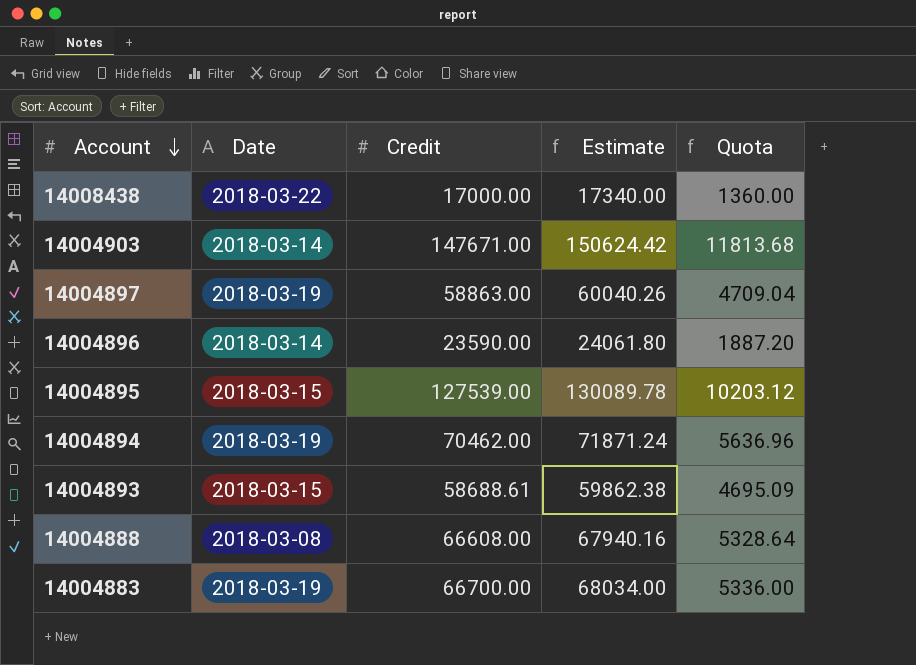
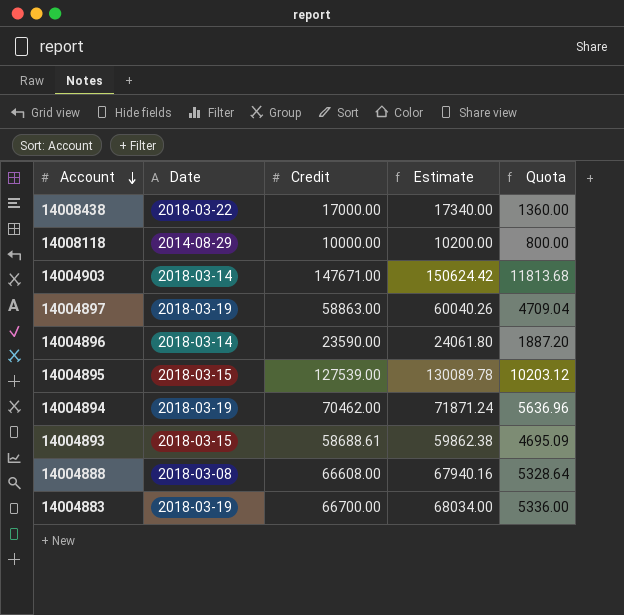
row 14008118: none -> 2014-08-29 | 10000.00 | 10200.00 | 800.00

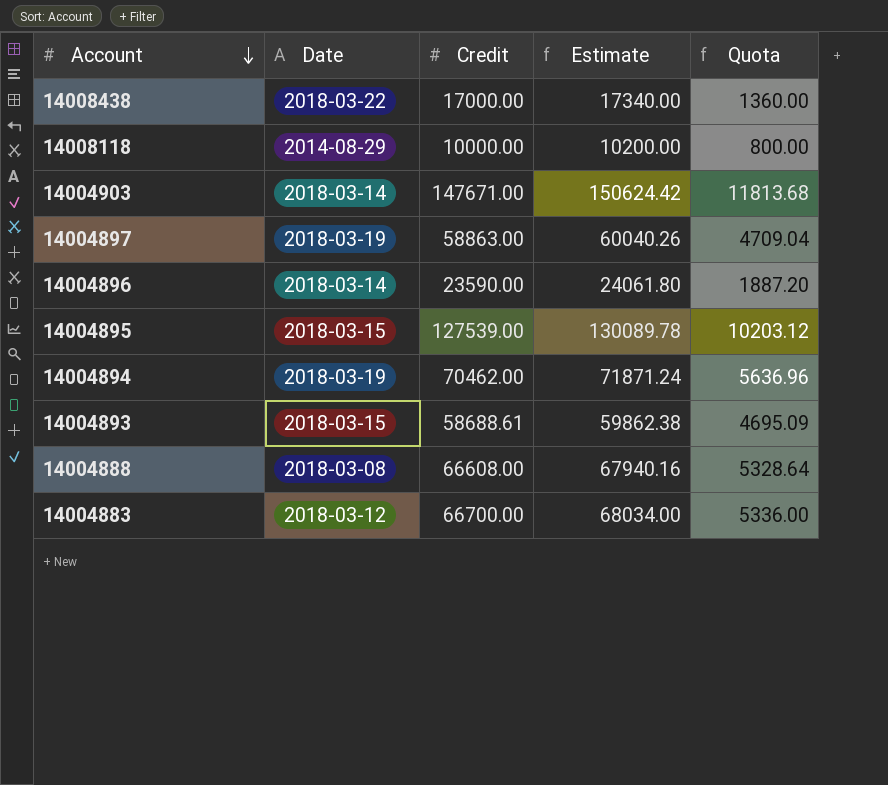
14004883 | Date: 2018-03-19 -> 2018-03-12

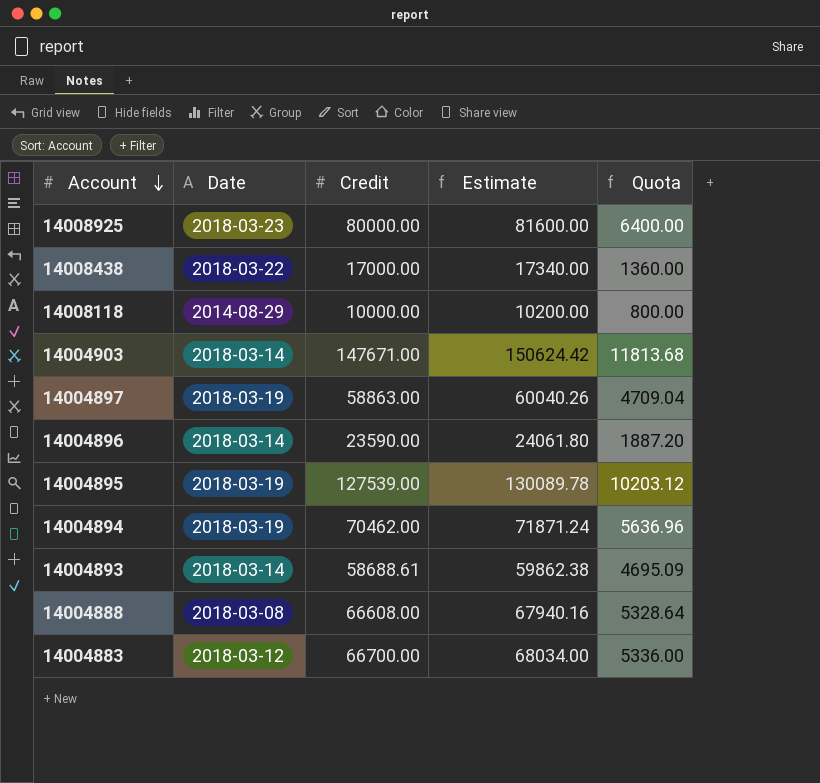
row 14008925: none -> 2018-03-23 | 80000.00 | 81600.00 | 6400.00
14004895 | Date: 2018-03-15 -> 2018-03-19
14004893 | Date: 2018-03-15 -> 2018-03-14

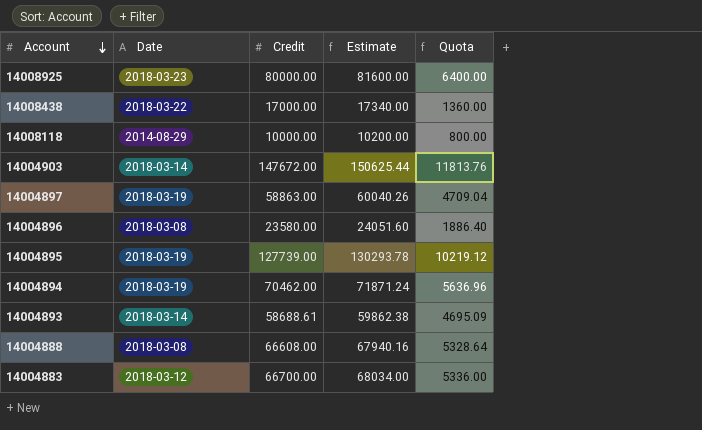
14004903 | Credit: 147671.00 -> 147672.00
14004903 | Estimate: 150624.42 -> 150625.44
14004903 | Quota: 11813.68 -> 11813.76
14004896 | Date: 2018-03-14 -> 2018-03-08
14004896 | Credit: 23590.00 -> 23580.00
14004896 | Estimate: 24061.80 -> 24051.60
14004896 | Quota: 1887.20 -> 1886.40
14004895 | Credit: 127539.00 -> 127739.00
14004895 | Estimate: 130089.78 -> 130293.78
14004895 | Quota: 10203.12 -> 10219.12

